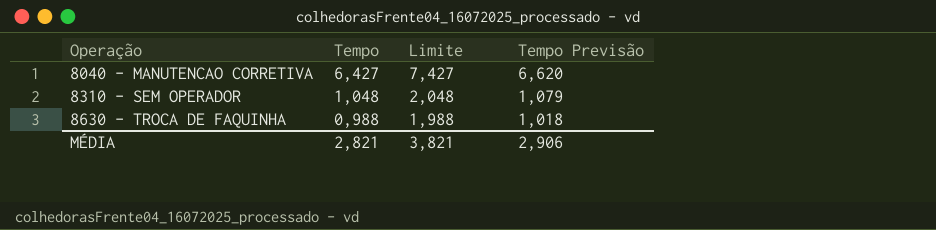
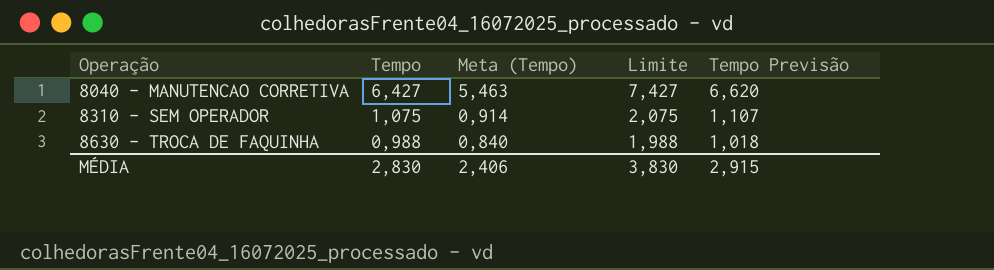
column Meta (Tempo) | formula: none -> [Tempo] * 0,85
8310 - SEM OPERADOR | Tempo: 1,048 -> 1,075
8310 - SEM OPERADOR | Limite: 2,048 -> 2,075
8310 - SEM OPERADOR | Tempo Previsão: 1,079 -> 1,107
MÉDIA | Tempo: 2,821 -> 2,830
MÉDIA | Limite: 3,821 -> 3,830
MÉDIA | Tempo Previsão: 2,906 -> 2,915

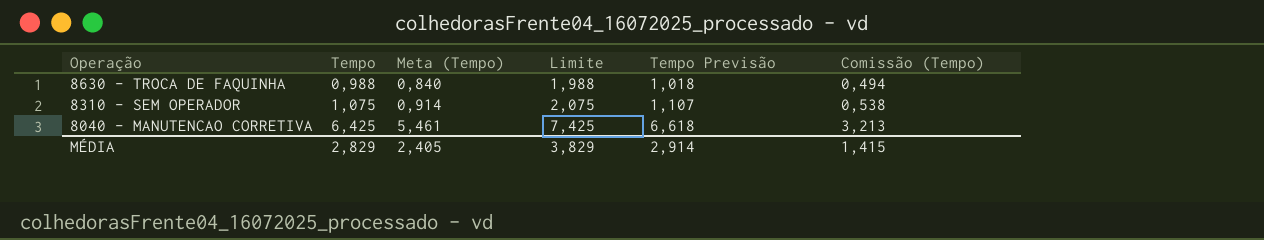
row order: Operação ascending -> Operação descending
column Comissão (Tempo) | formula: none -> [Tempo] * 0,5
8040 - MANUTENCAO CORRETIVA | Tempo: 6,427 -> 6,425
8040 - MANUTENCAO CORRETIVA | Meta (Tempo): 5,463 -> 5,461
8040 - MANUTENCAO CORRETIVA | Limite: 7,427 -> 7,425
8040 - MANUTENCAO CORRETIVA | Tempo Previsão: 6,620 -> 6,618
MÉDIA | Tempo: 2,830 -> 2,829
MÉDIA | Meta (Tempo): 2,406 -> 2,405
MÉDIA | Limite: 3,830 -> 3,829
MÉDIA | Tempo Previsão: 2,915 -> 2,914

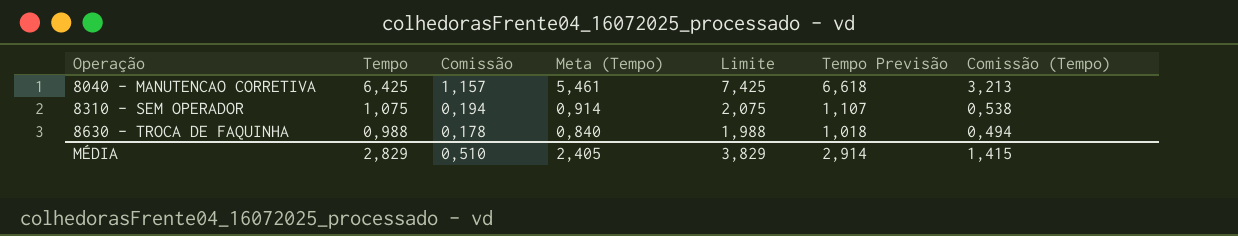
row order: Operação descending -> Operação ascending
column Comissão | formula: none -> [Tempo] * 0,18

